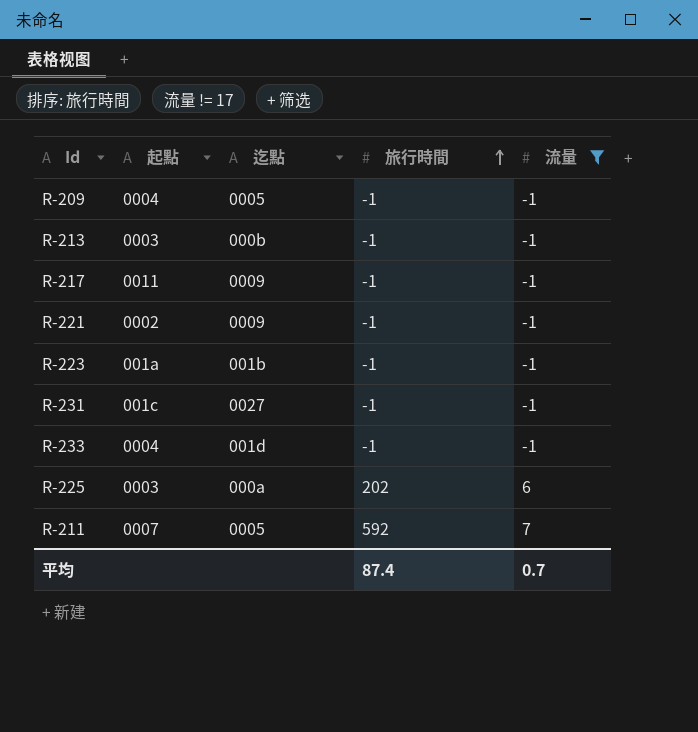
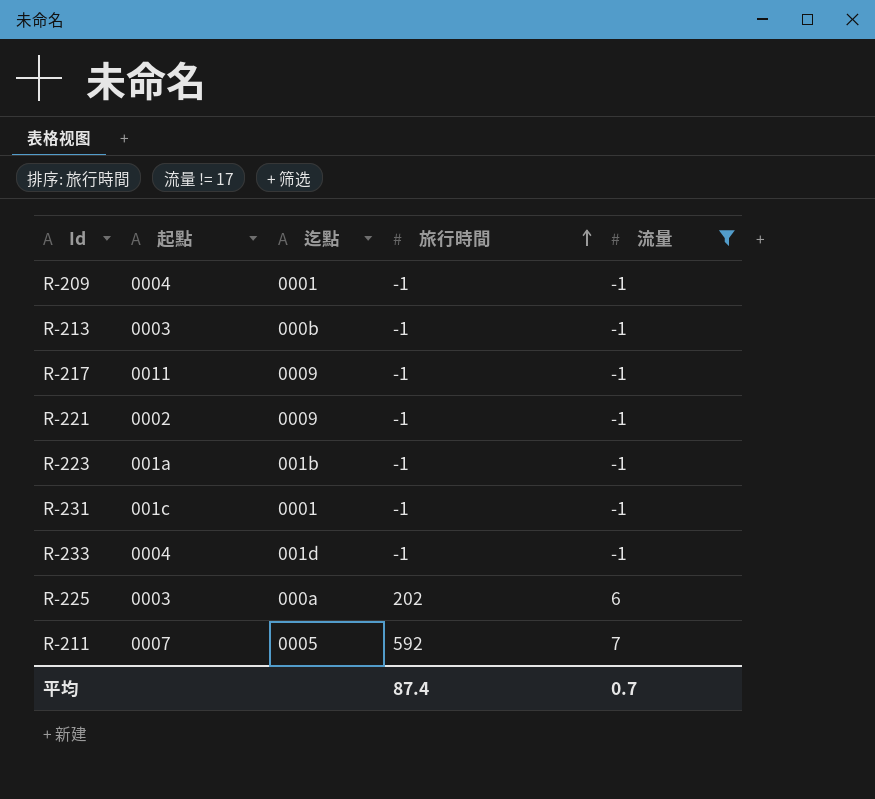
R-209 | 迄點: 0005 -> 0001
R-231 | 迄點: 0027 -> 0001

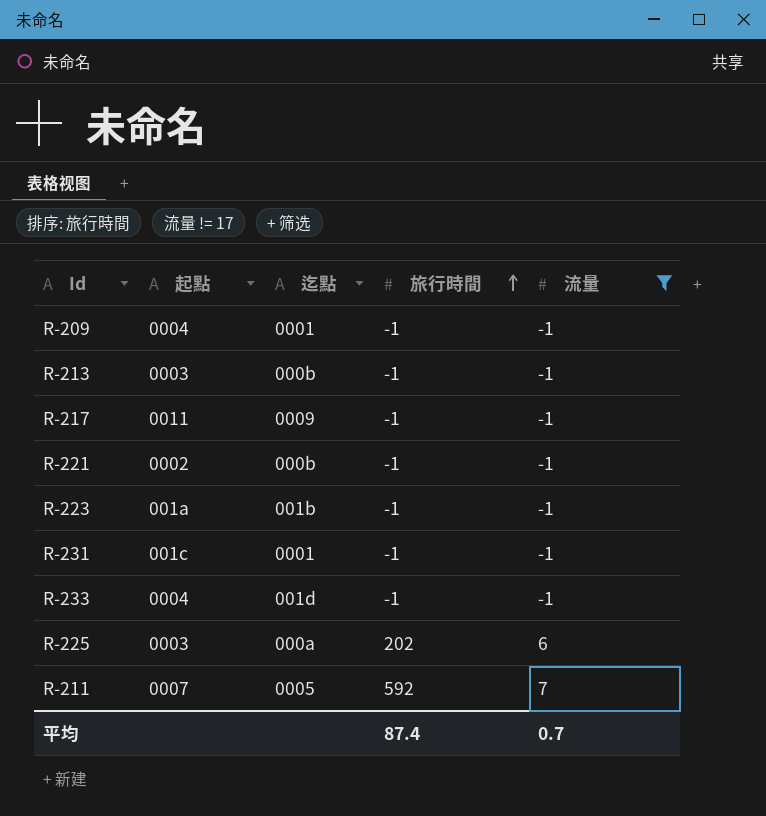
R-221 | 迄點: 0009 -> 000b

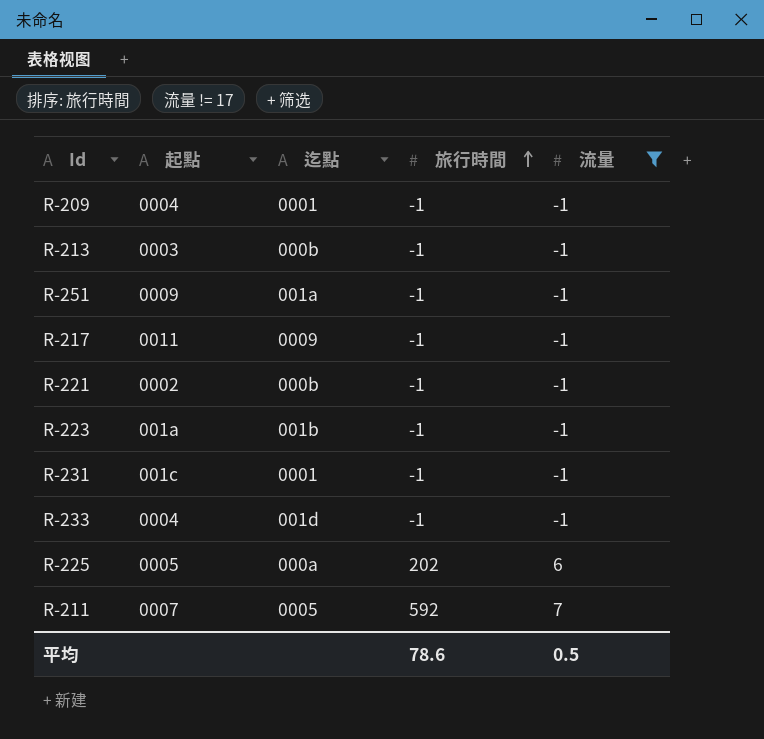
row R-251: none -> 0009 | 001a | -1 | -1
R-225 | 起點: 0003 -> 0005
平均 | 旅行時間: 87.4 -> 78.6
平均 | 流量: 0.7 -> 0.5

